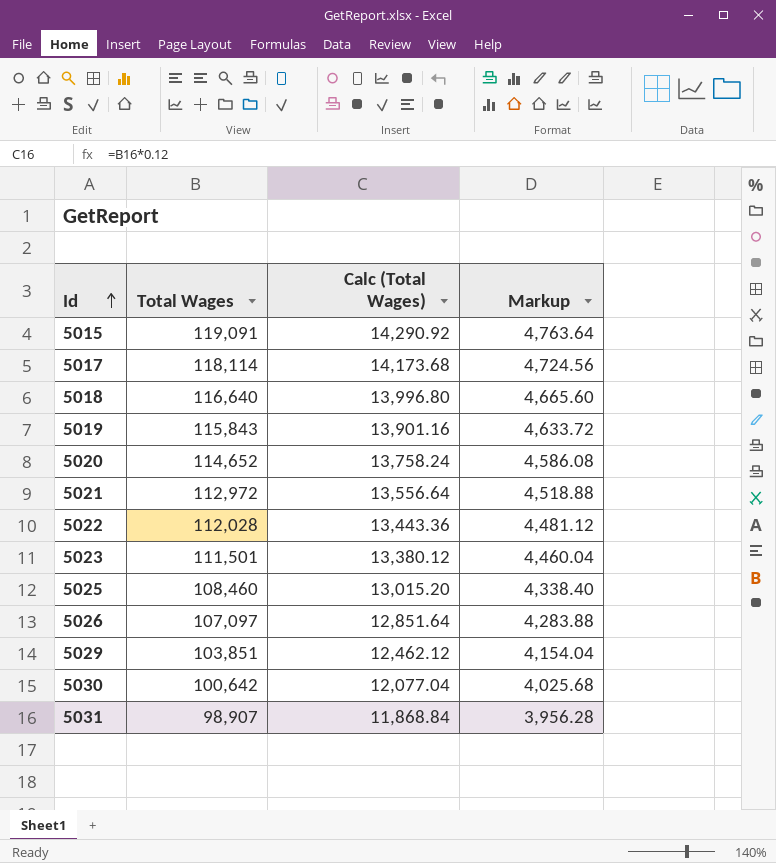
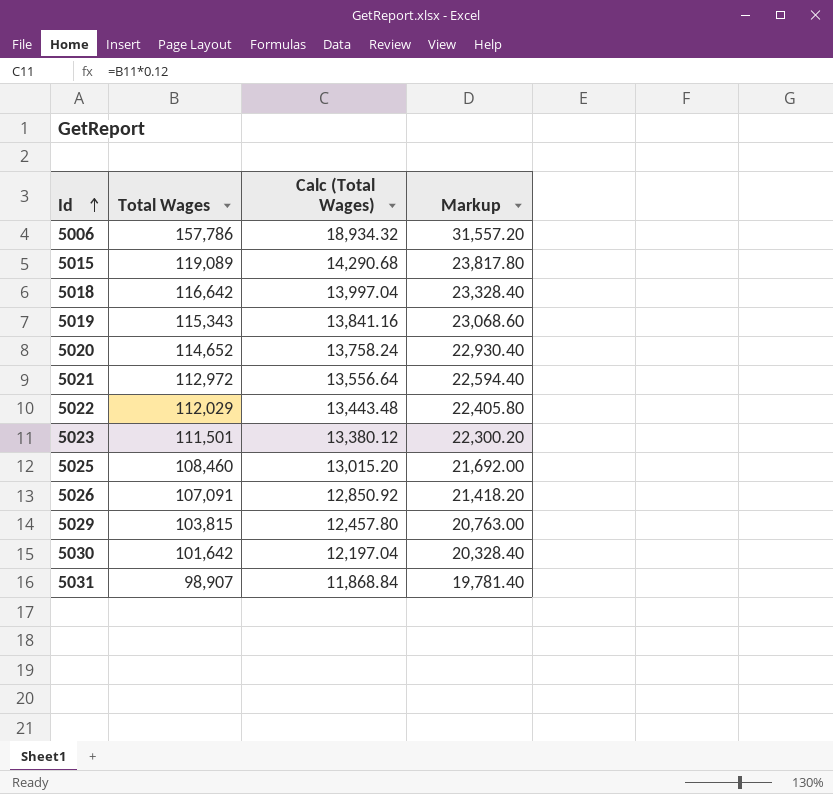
column Markup | formula: [Total Wages] * 0.04 -> [Total Wages] * 0.2
row 5017: 118,114 | 14,173.68 | 4,724.56 -> none
row 5006: none -> 157,786 | 18,934.32 | 31,557.20
5015 | Total Wages: 119,091 -> 119,089
5015 | Calc (Total Wages): 14,290.92 -> 14,290.68
5018 | Total Wages: 116,640 -> 116,642
5018 | Calc (Total Wages): 13,996.80 -> 13,997.04
5019 | Total Wages: 115,843 -> 115,343
5019 | Calc (Total Wages): 13,901.16 -> 13,841.16
5022 | Total Wages: 112,028 -> 112,029
5022 | Calc (Total Wages): 13,443.36 -> 13,443.48
5026 | Total Wages: 107,097 -> 107,091
5026 | Calc (Total Wages): 12,851.64 -> 12,850.92
5029 | Total Wages: 103,851 -> 103,815
5029 | Calc (Total Wages): 12,462.12 -> 12,457.80
5030 | Total Wages: 100,642 -> 101,642
5030 | Calc (Total Wages): 12,077.04 -> 12,197.04

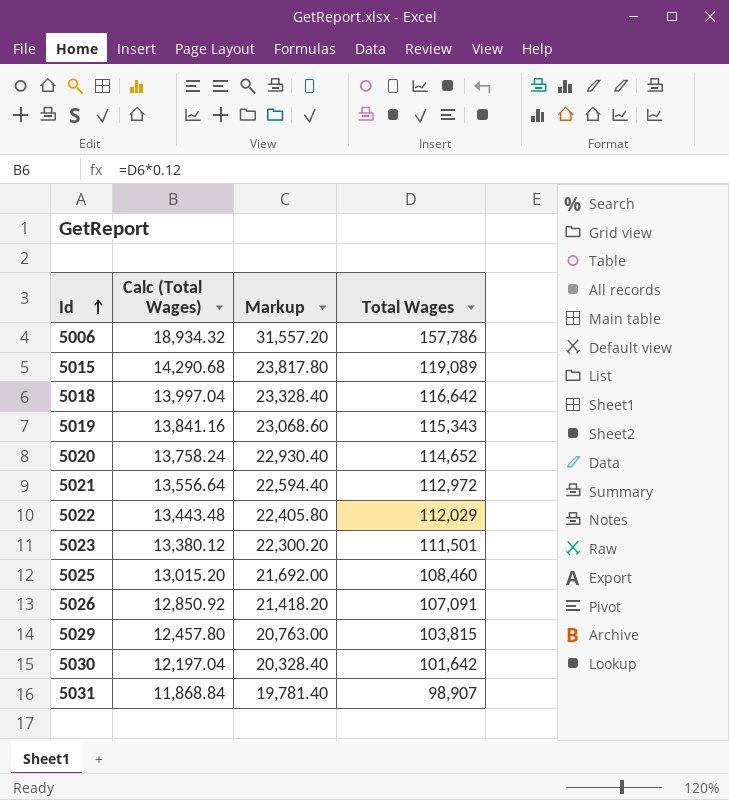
column Total Wages | position: 2 -> 4

